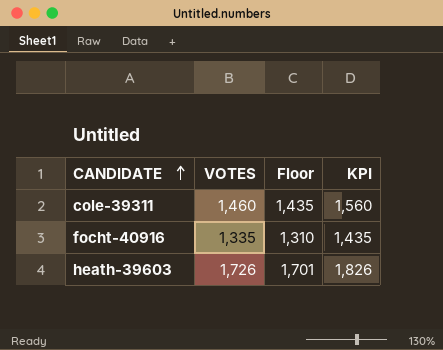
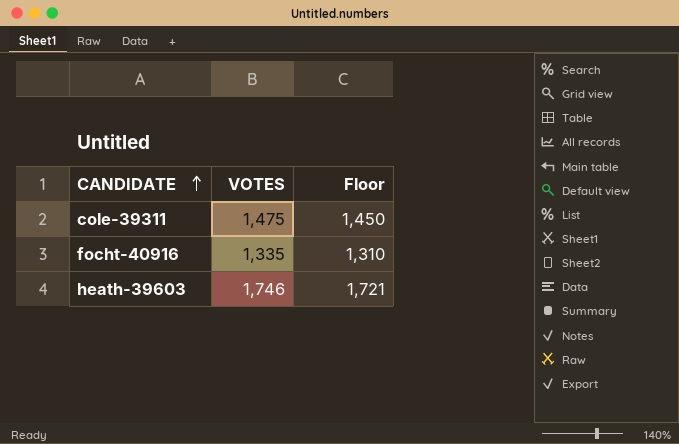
column KPI | formula: [VOTES] + 100 -> none
cole-39311 | VOTES: 1,460 -> 1,475
cole-39311 | Floor: 1,435 -> 1,450
heath-39603 | VOTES: 1,726 -> 1,746
heath-39603 | Floor: 1,701 -> 1,721

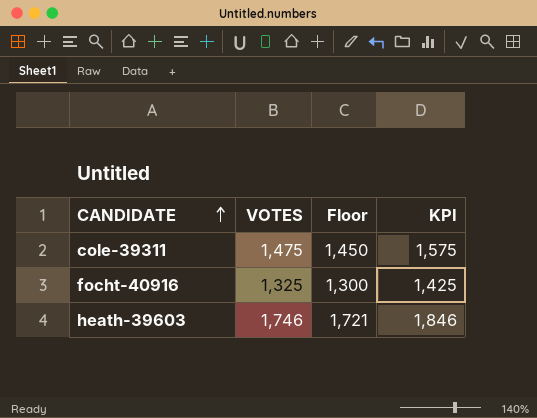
column KPI | formula: none -> [VOTES] + 100
focht-40916 | VOTES: 1,335 -> 1,325
focht-40916 | Floor: 1,310 -> 1,300

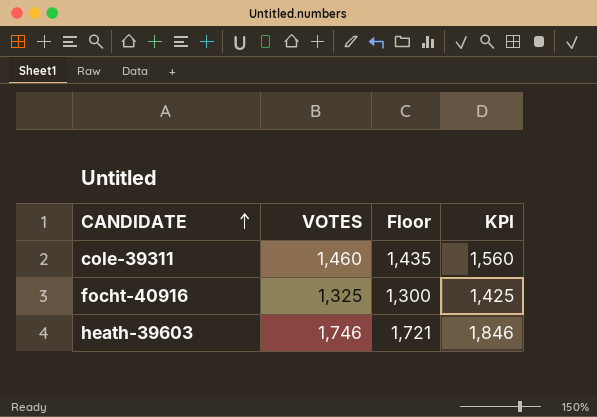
cole-39311 | VOTES: 1,475 -> 1,460
cole-39311 | Floor: 1,450 -> 1,435
cole-39311 | KPI: 1,575 -> 1,560

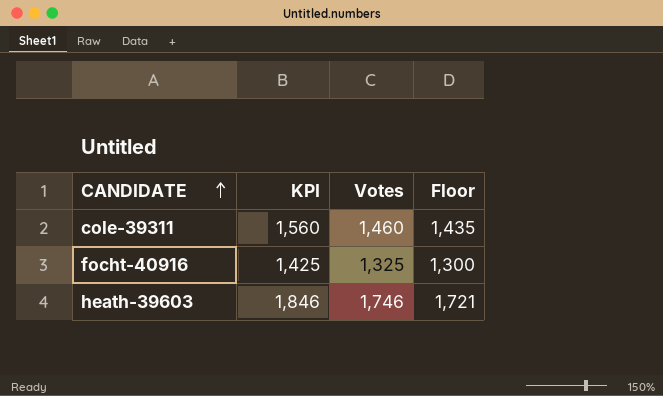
column KPI | position: 4 -> 2
column name: VOTES -> Votes

